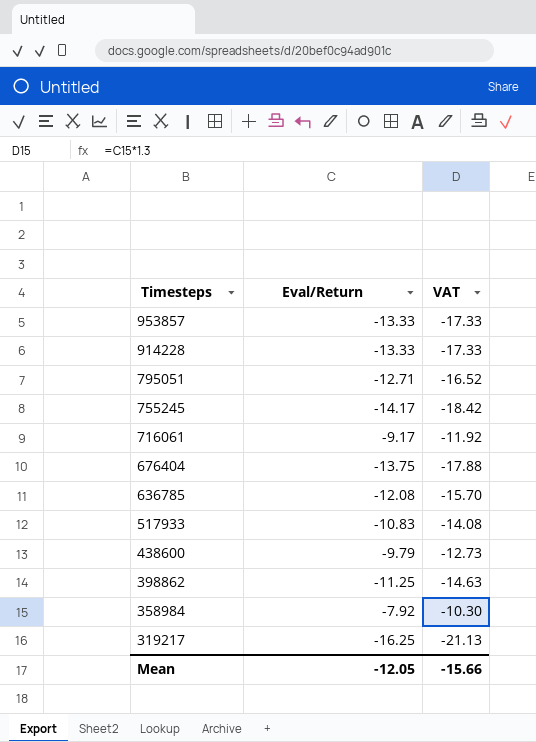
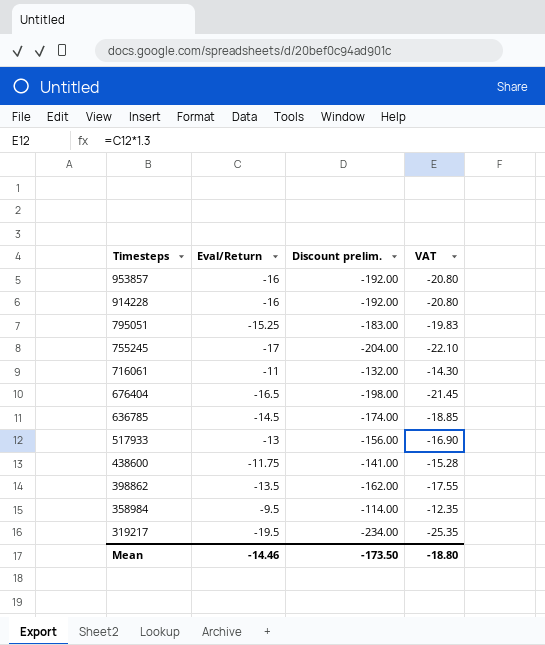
column Discount prelim. | formula: none -> [Eval/Return] * 12
953857 | Eval/Return: -13.33 -> -16
953857 | VAT: -17.33 -> -20.80
914228 | Eval/Return: -13.33 -> -16
914228 | VAT: -17.33 -> -20.80
795051 | Eval/Return: -12.71 -> -15.25
795051 | VAT: -16.52 -> -19.83
755245 | Eval/Return: -14.17 -> -17
755245 | VAT: -18.42 -> -22.10
716061 | Eval/Return: -9.17 -> -11
716061 | VAT: -11.92 -> -14.30
676404 | Eval/Return: -13.75 -> -16.5
676404 | VAT: -17.88 -> -21.45
636785 | Eval/Return: -12.08 -> -14.5
636785 | VAT: -15.70 -> -18.85
517933 | Eval/Return: -10.83 -> -13
517933 | VAT: -14.08 -> -16.90
438600 | Eval/Return: -9.79 -> -11.75
438600 | VAT: -12.73 -> -15.28
398862 | Eval/Return: -11.25 -> -13.5
398862 | VAT: -14.63 -> -17.55
358984 | Eval/Return: -7.92 -> -9.5
358984 | VAT: -10.30 -> -12.35
319217 | Eval/Return: -16.25 -> -19.5
319217 | VAT: -21.13 -> -25.35
Mean | Eval/Return: -12.05 -> -14.46
Mean | VAT: -15.66 -> -18.80

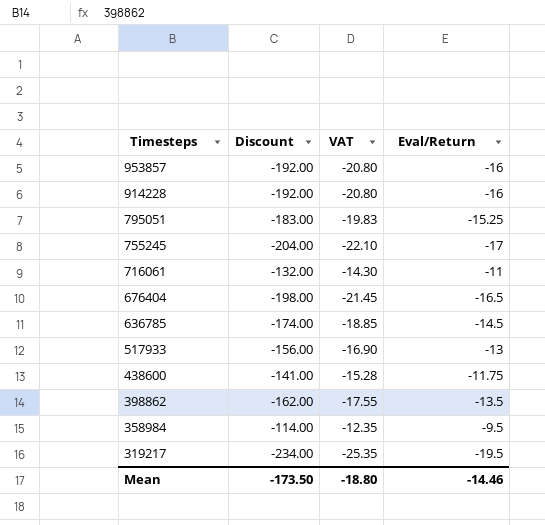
column name: Discount prelim. -> Discount
column Eval/Return | position: 2 -> 4

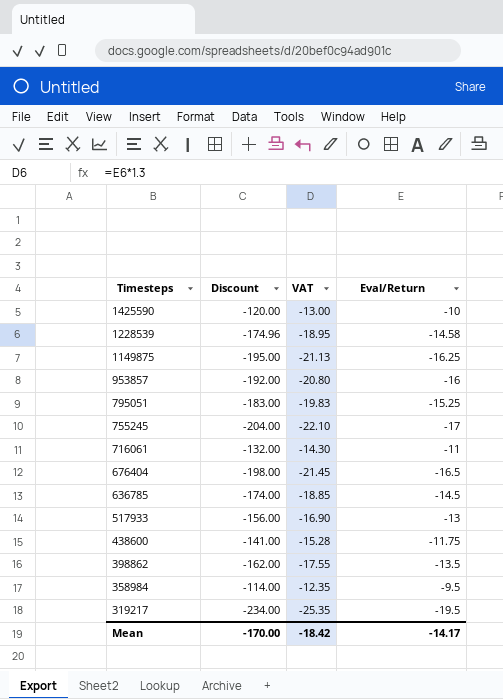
row 914228: -192.00 | -20.80 | -16 -> none
row 1425590: none -> -120.00 | -13.00 | -10
row 1228539: none -> -174.96 | -18.95 | -14.58
row 1149875: none -> -195.00 | -21.13 | -16.25
Mean | Discount: -173.50 -> -170.00
Mean | VAT: -18.80 -> -18.42
Mean | Eval/Return: -14.46 -> -14.17

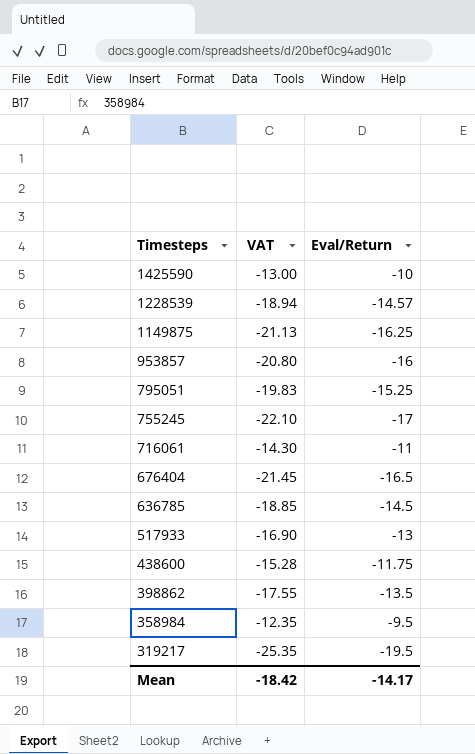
column Discount | formula: [Eval/Return] * 12 -> none
1228539 | VAT: -18.95 -> -18.94
1228539 | Eval/Return: -14.58 -> -14.57

